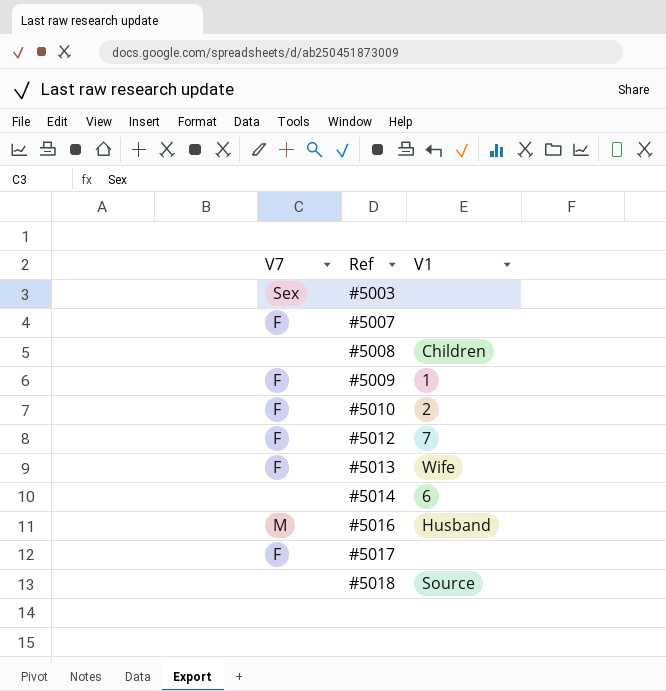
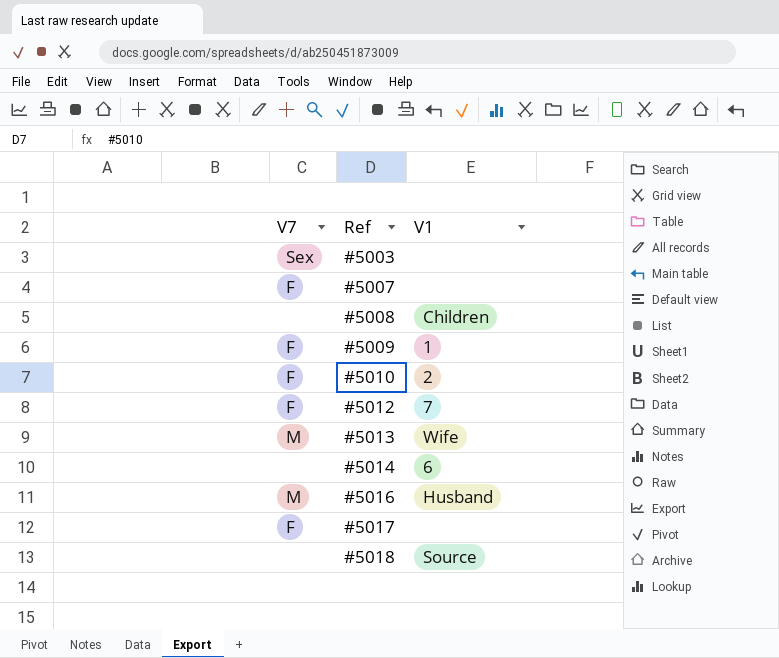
#5013 | V7: F -> M

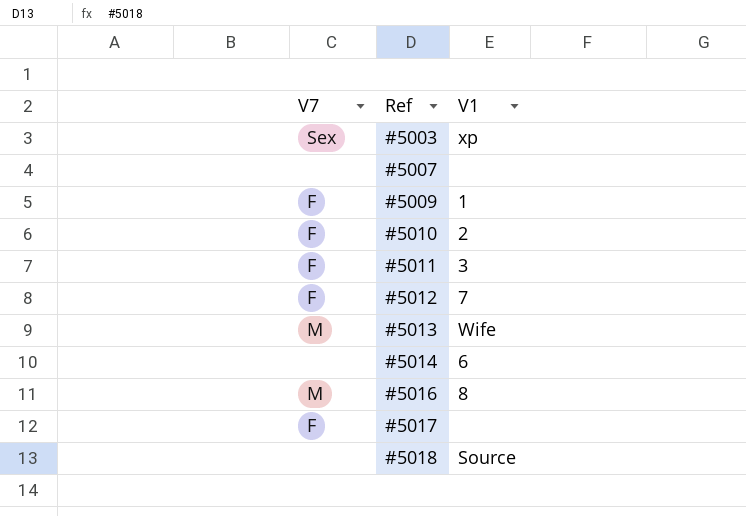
row #5008: none | Children -> none
#5003 | V1: none -> xp
#5007 | V7: F -> none
row #5011: none -> F | 3
#5016 | V1: Husband -> 8

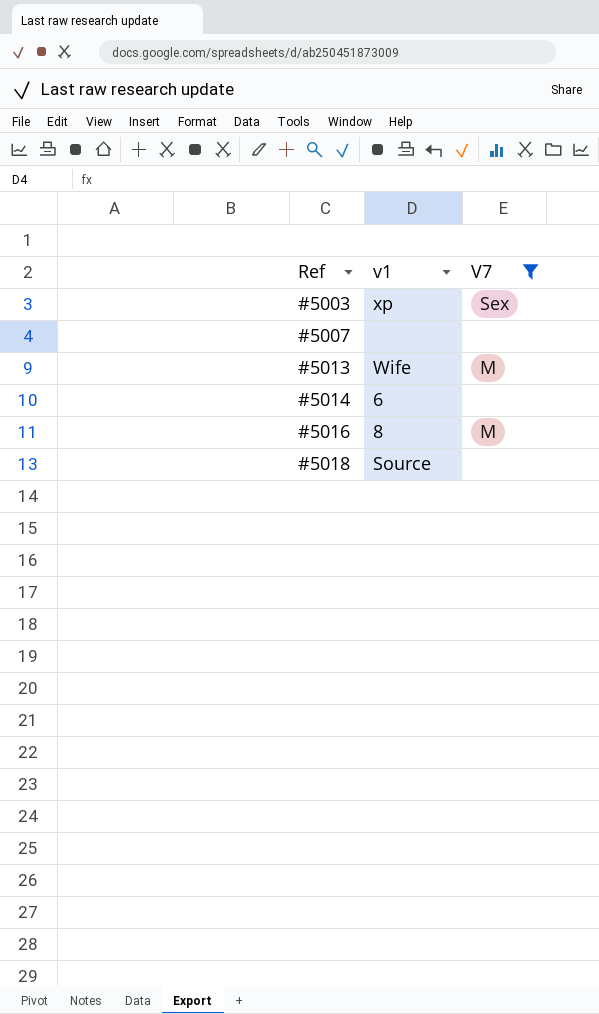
filter: none -> V7 != F
column name: V1 -> v1
column V7 | position: 1 -> 3

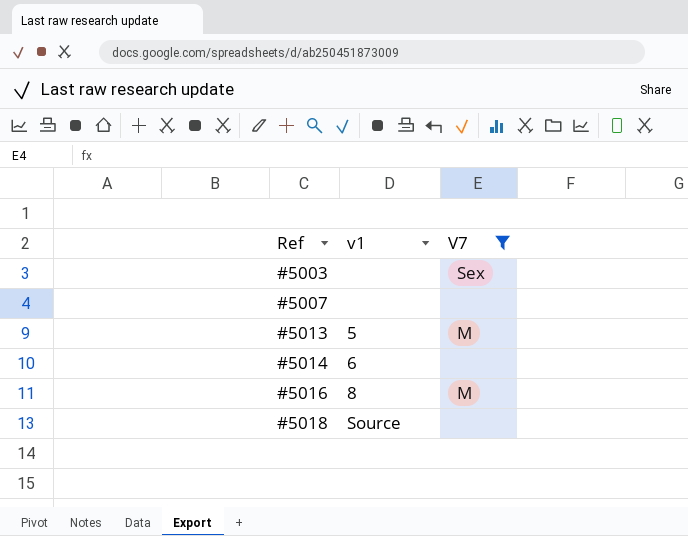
#5003 | v1: xp -> none
#5013 | v1: Wife -> 5

